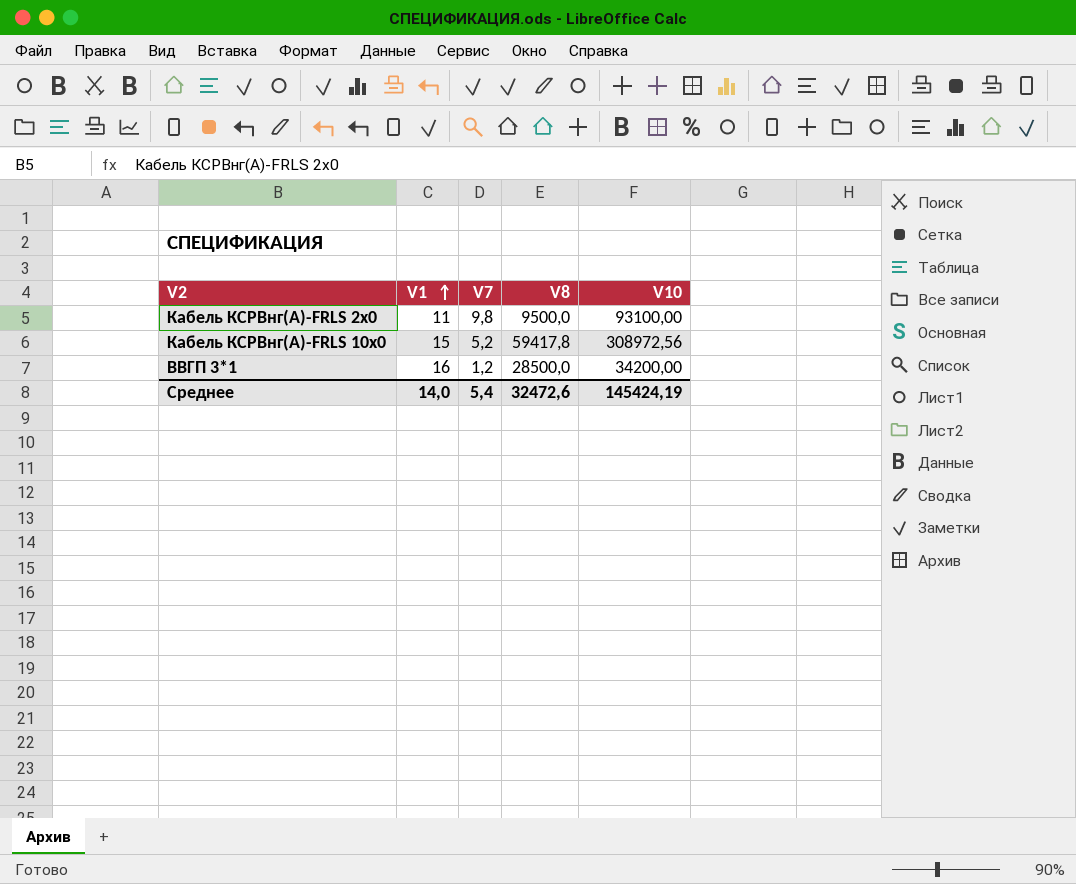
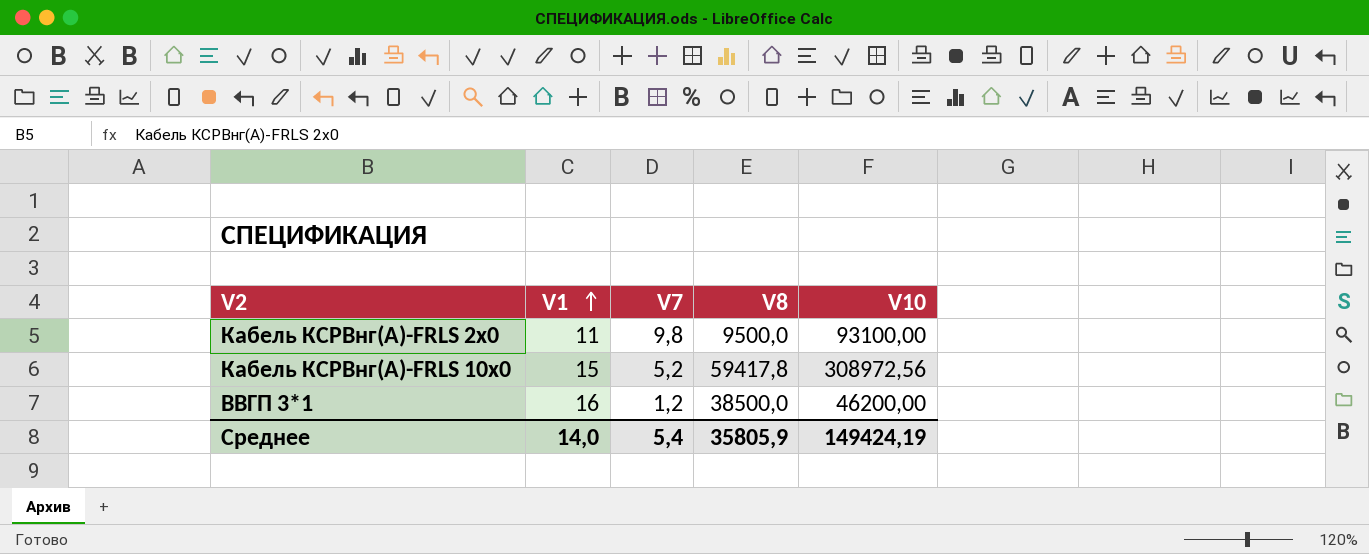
ВВГП 3*1 | V8: 28500,0 -> 38500,0
ВВГП 3*1 | V10: 34200,00 -> 46200,00
Среднее | V8: 32472,6 -> 35805,9
Среднее | V10: 145424,19 -> 149424,19

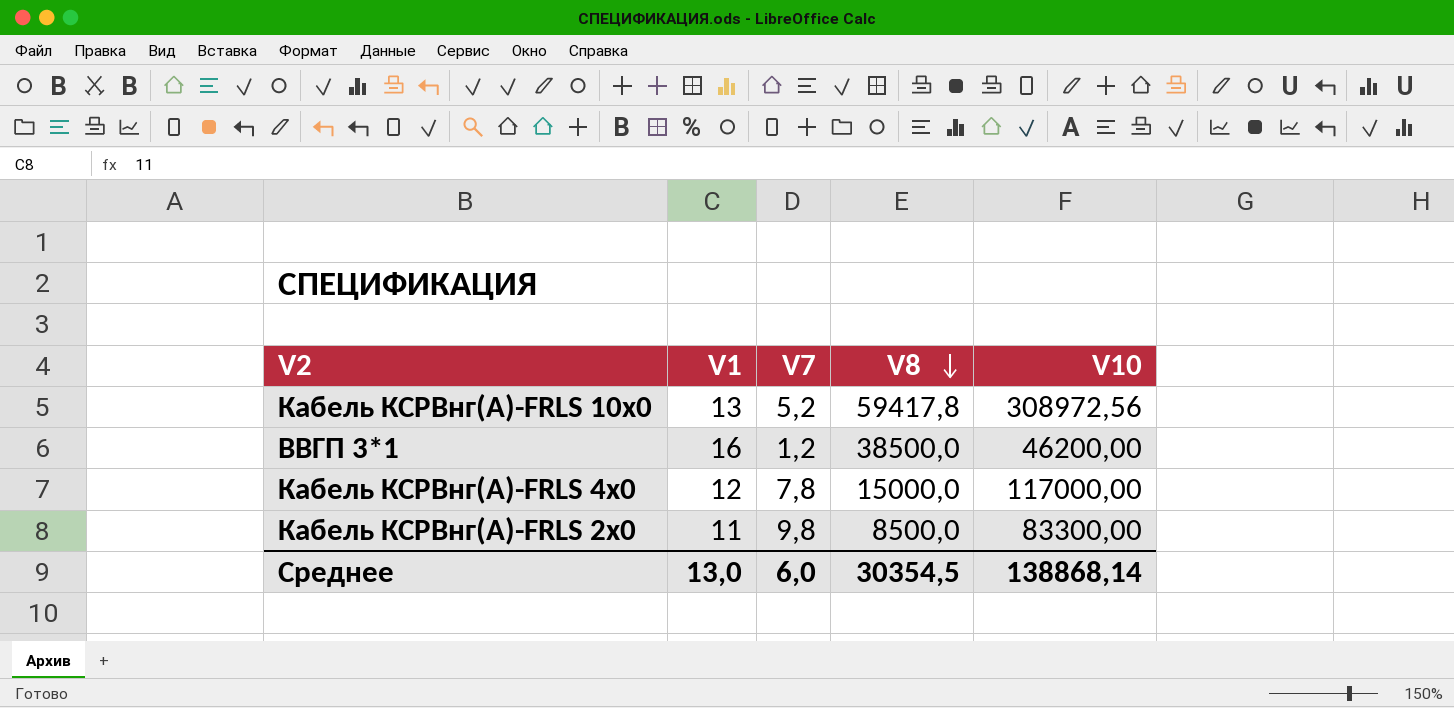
row order: V1 ascending -> V8 descending
Кабель КСРВнг(А)-FRLS 10х0 | V1: 15 -> 13
row Кабель КСРВнг(А)-FRLS 4х0: none -> 12 | 7,8 | 15000,0 | 117000,00
Кабель КСРВнг(А)-FRLS 2х0 | V8: 9500,0 -> 8500,0
Кабель КСРВнг(А)-FRLS 2х0 | V10: 93100,00 -> 83300,00
Среднее | V1: 14,0 -> 13,0
Среднее | V7: 5,4 -> 6,0
Среднее | V8: 35805,9 -> 30354,5
Среднее | V10: 149424,19 -> 138868,14

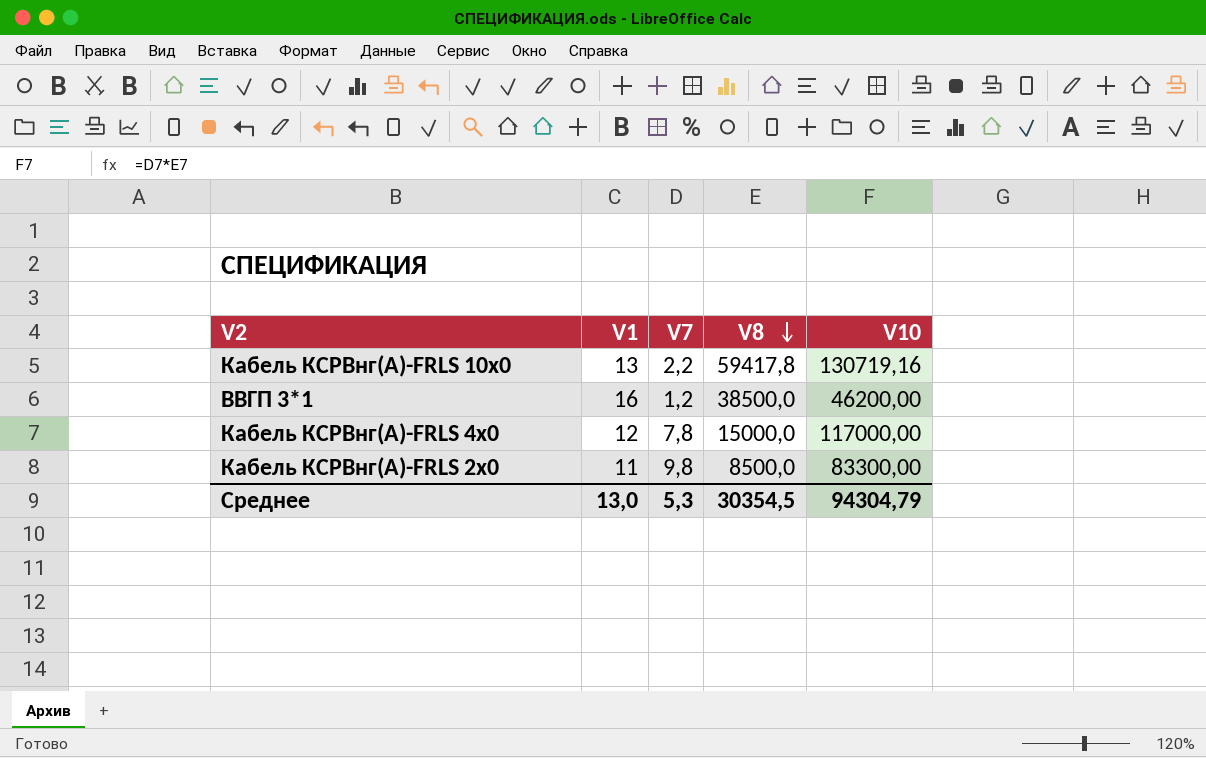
Кабель КСРВнг(А)-FRLS 10х0 | V7: 5,2 -> 2,2
Кабель КСРВнг(А)-FRLS 10х0 | V10: 308972,56 -> 130719,16
Среднее | V7: 6,0 -> 5,3
Среднее | V10: 138868,14 -> 94304,79

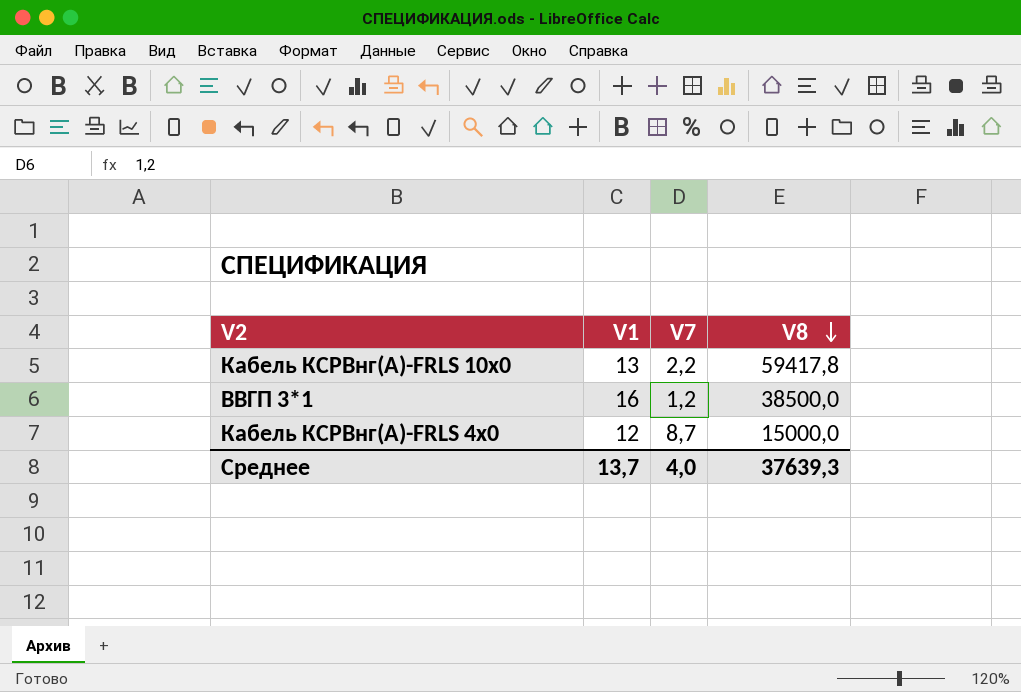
column V10 | formula: [V7] * [V8] -> none
row Кабель КСРВнг(А)-FRLS 2х0: 11 | 9,8 | 8500,0 | 83300,00 -> none
Кабель КСРВнг(А)-FRLS 4х0 | V7: 7,8 -> 8,7
Среднее | V1: 13,0 -> 13,7
Среднее | V7: 5,3 -> 4,0
Среднее | V8: 30354,5 -> 37639,3

